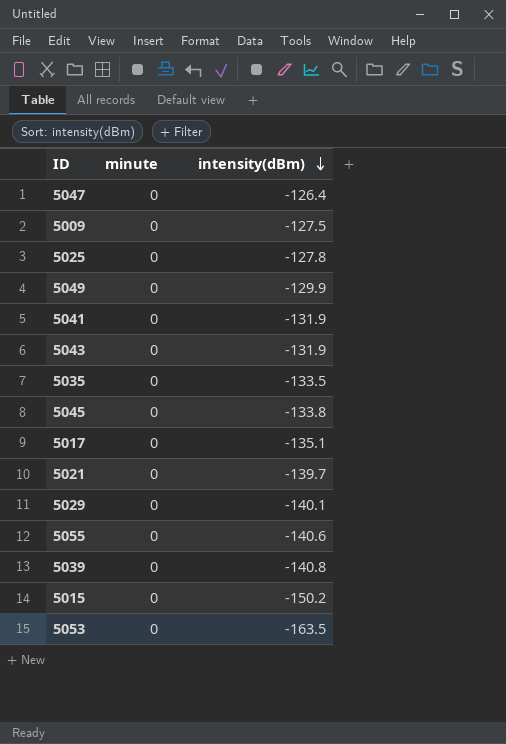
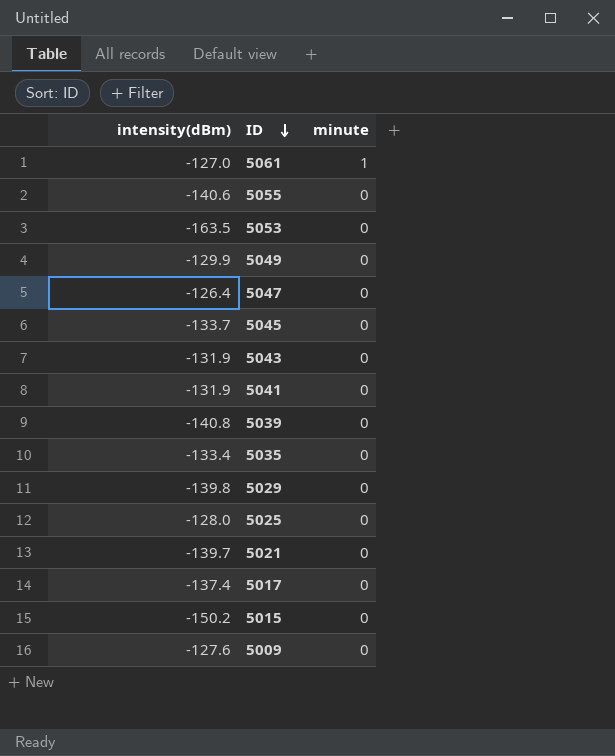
row order: intensity(dBm) descending -> ID descending
column intensity(dBm) | position: 3 -> 1
row 5061: none -> -127.0 | 1
5045 | intensity(dBm): -133.8 -> -133.7
5035 | intensity(dBm): -133.5 -> -133.4
5029 | intensity(dBm): -140.1 -> -139.8
5025 | intensity(dBm): -127.8 -> -128.0
5017 | intensity(dBm): -135.1 -> -137.4
5009 | intensity(dBm): -127.5 -> -127.6

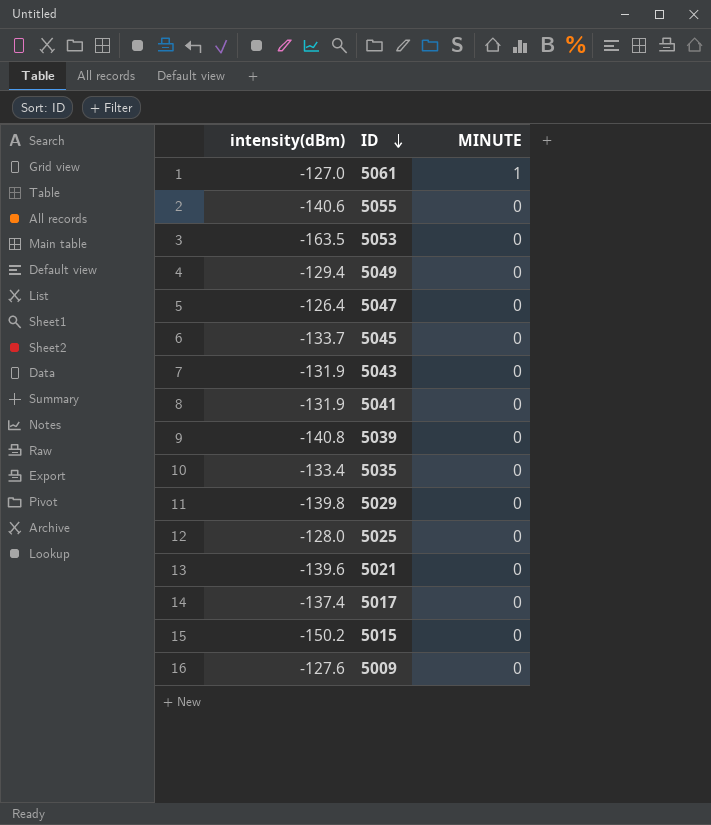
column name: minute -> MINUTE
5049 | intensity(dBm): -129.9 -> -129.4
5021 | intensity(dBm): -139.7 -> -139.6

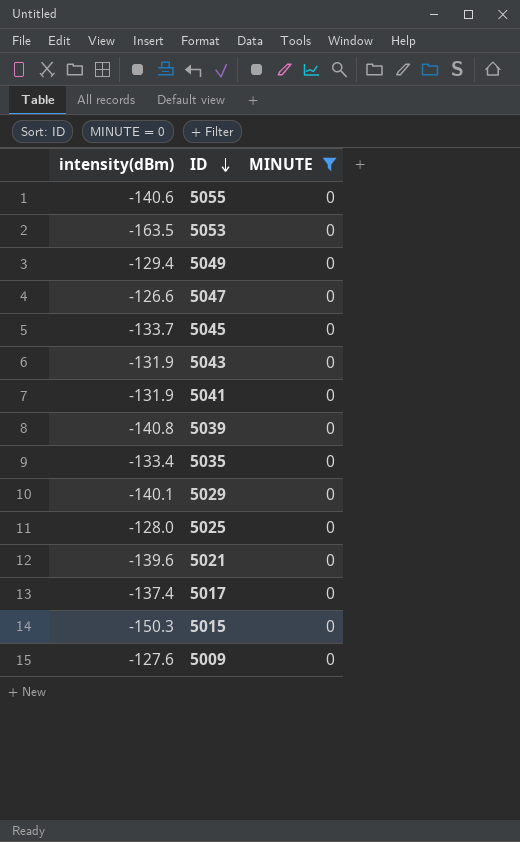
filter: none -> MINUTE = 0
5047 | intensity(dBm): -126.4 -> -126.6
5029 | intensity(dBm): -139.8 -> -140.1
5015 | intensity(dBm): -150.2 -> -150.3

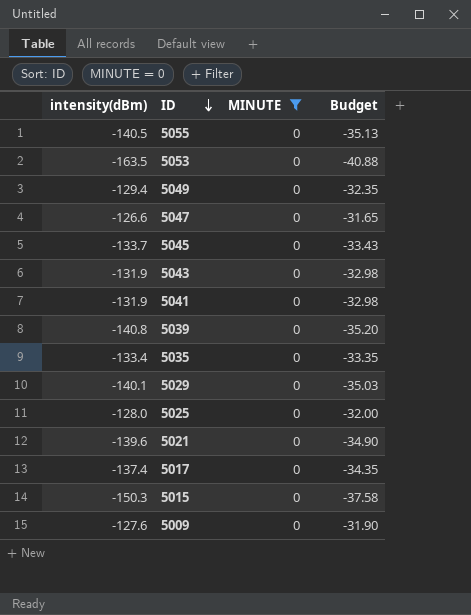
column Budget | formula: none -> [intensity(dBm)] * 0.25
5055 | intensity(dBm): -140.6 -> -140.5

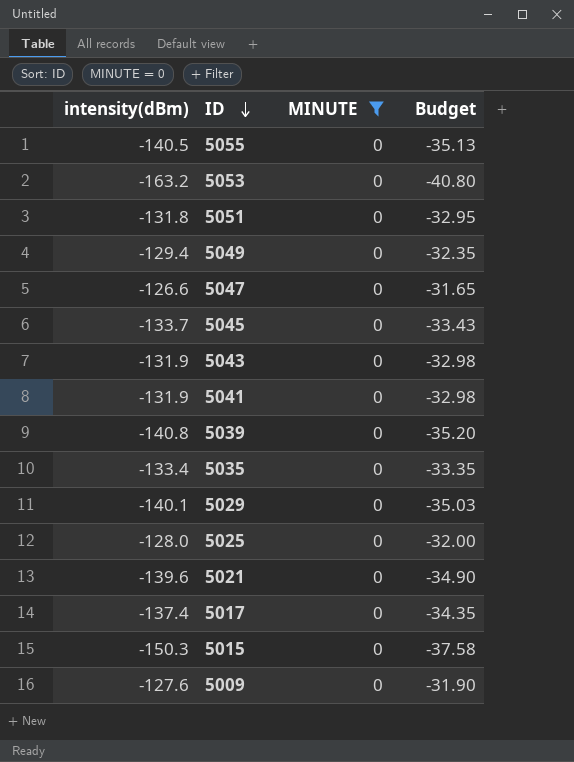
5053 | intensity(dBm): -163.5 -> -163.2
5053 | Budget: -40.88 -> -40.80
row 5051: none -> -131.8 | 0 | -32.95

